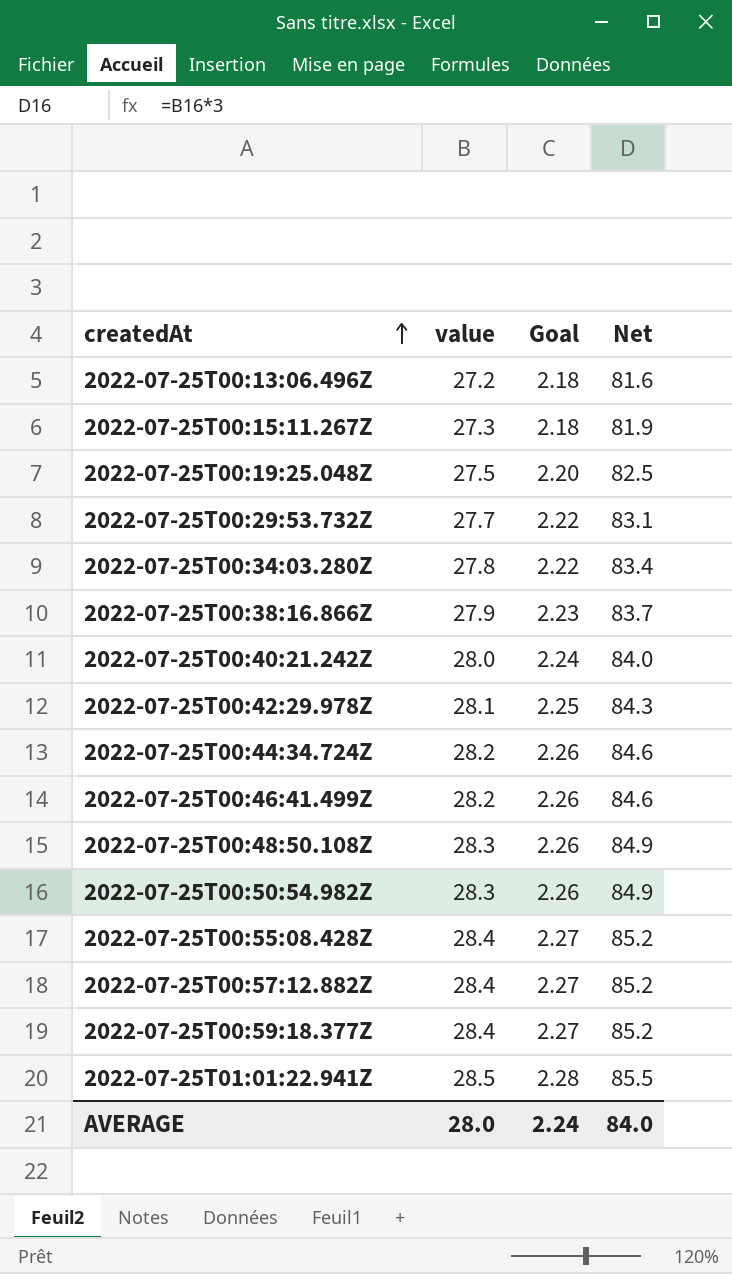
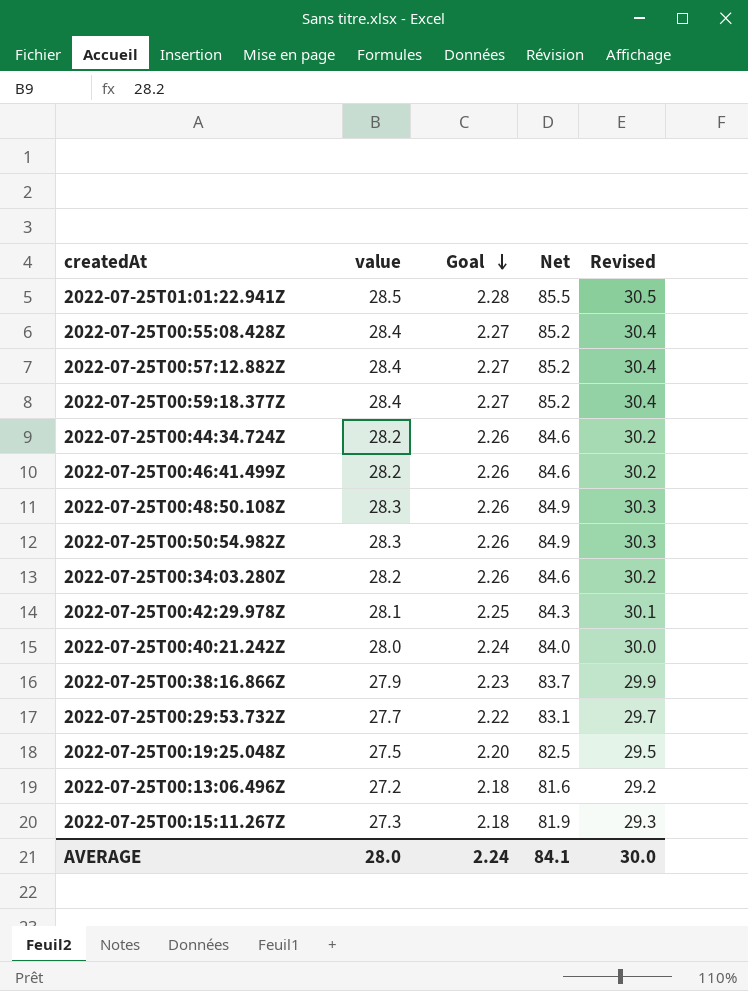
row order: createdAt ascending -> Goal descending
column Revised | formula: none -> [value] + 2
2022-07-25T00:34:03.280Z | value: 27.8 -> 28.2
2022-07-25T00:34:03.280Z | Goal: 2.22 -> 2.26
2022-07-25T00:34:03.280Z | Net: 83.4 -> 84.6
AVERAGE | Net: 84.0 -> 84.1

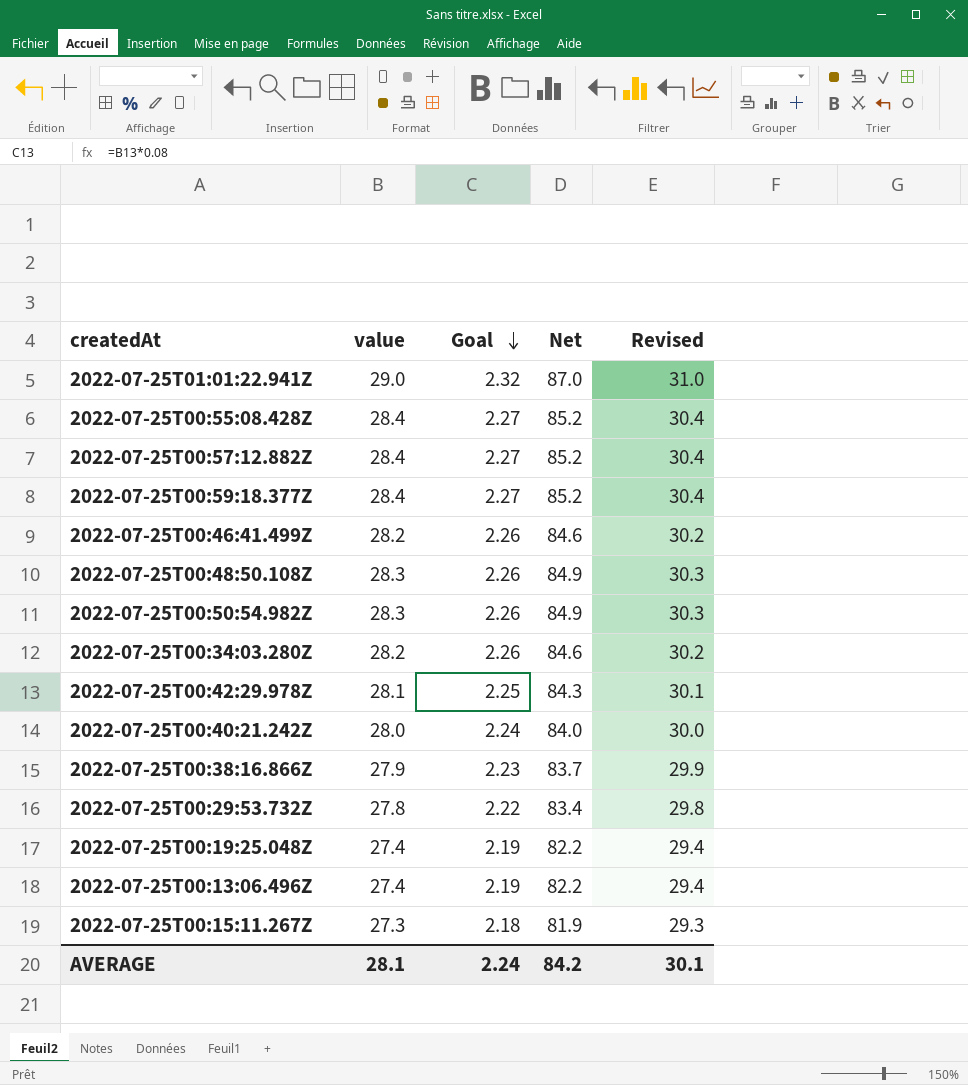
row 2022-07-25T00:44:34.724Z: 28.2 | 2.26 | 84.6 | 30.2 -> none
2022-07-25T01:01:22.941Z | value: 28.5 -> 29.0
2022-07-25T01:01:22.941Z | Goal: 2.28 -> 2.32
2022-07-25T01:01:22.941Z | Net: 85.5 -> 87.0
2022-07-25T01:01:22.941Z | Revised: 30.5 -> 31.0
2022-07-25T00:29:53.732Z | value: 27.7 -> 27.8
2022-07-25T00:29:53.732Z | Net: 83.1 -> 83.4
2022-07-25T00:29:53.732Z | Revised: 29.7 -> 29.8
2022-07-25T00:19:25.048Z | value: 27.5 -> 27.4
2022-07-25T00:19:25.048Z | Goal: 2.20 -> 2.19
2022-07-25T00:19:25.048Z | Net: 82.5 -> 82.2
2022-07-25T00:19:25.048Z | Revised: 29.5 -> 29.4
2022-07-25T00:13:06.496Z | value: 27.2 -> 27.4
2022-07-25T00:13:06.496Z | Goal: 2.18 -> 2.19
2022-07-25T00:13:06.496Z | Net: 81.6 -> 82.2
2022-07-25T00:13:06.496Z | Revised: 29.2 -> 29.4
AVERAGE | value: 28.0 -> 28.1
AVERAGE | Net: 84.1 -> 84.2
AVERAGE | Revised: 30.0 -> 30.1

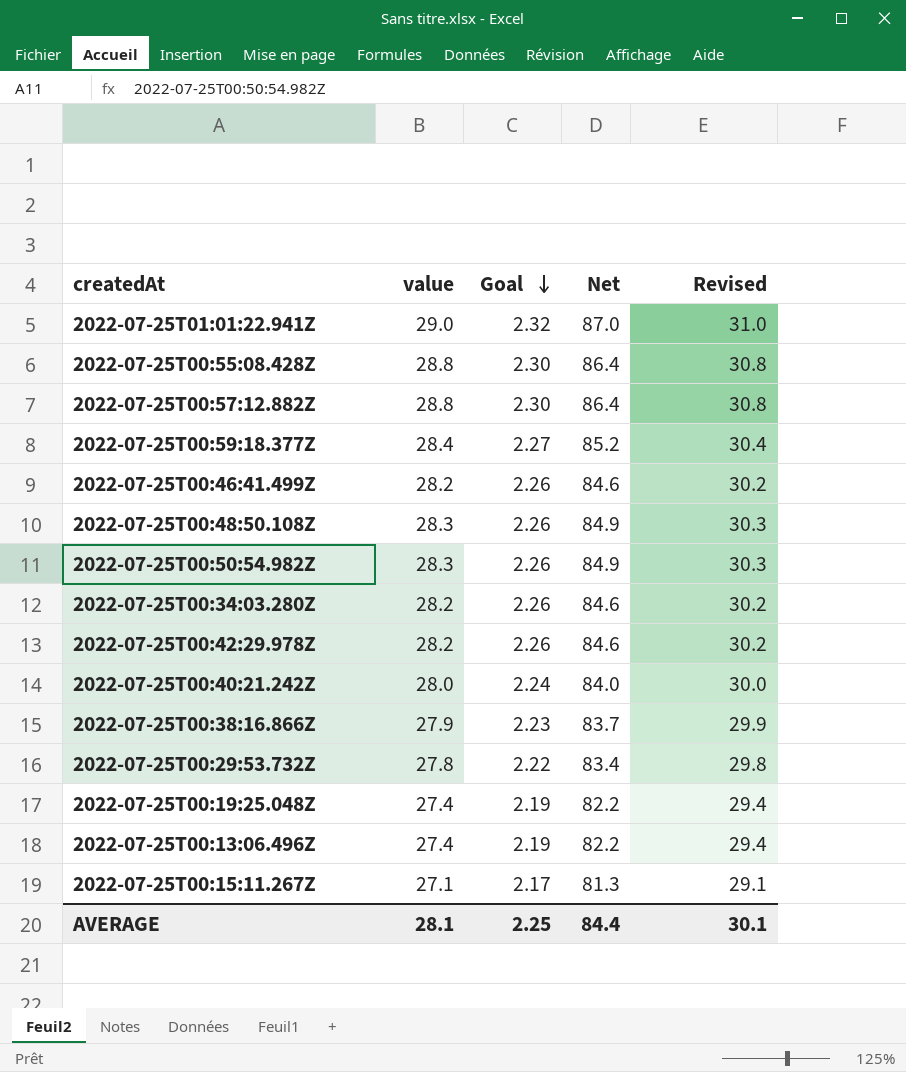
2022-07-25T00:55:08.428Z | value: 28.4 -> 28.8
2022-07-25T00:55:08.428Z | Goal: 2.27 -> 2.30
2022-07-25T00:55:08.428Z | Net: 85.2 -> 86.4
2022-07-25T00:55:08.428Z | Revised: 30.4 -> 30.8
2022-07-25T00:57:12.882Z | value: 28.4 -> 28.8
2022-07-25T00:57:12.882Z | Goal: 2.27 -> 2.30
2022-07-25T00:57:12.882Z | Net: 85.2 -> 86.4
2022-07-25T00:57:12.882Z | Revised: 30.4 -> 30.8
2022-07-25T00:42:29.978Z | value: 28.1 -> 28.2
2022-07-25T00:42:29.978Z | Goal: 2.25 -> 2.26
2022-07-25T00:42:29.978Z | Net: 84.3 -> 84.6
2022-07-25T00:42:29.978Z | Revised: 30.1 -> 30.2
2022-07-25T00:15:11.267Z | value: 27.3 -> 27.1
2022-07-25T00:15:11.267Z | Goal: 2.18 -> 2.17
2022-07-25T00:15:11.267Z | Net: 81.9 -> 81.3
2022-07-25T00:15:11.267Z | Revised: 29.3 -> 29.1
AVERAGE | Goal: 2.24 -> 2.25
AVERAGE | Net: 84.2 -> 84.4

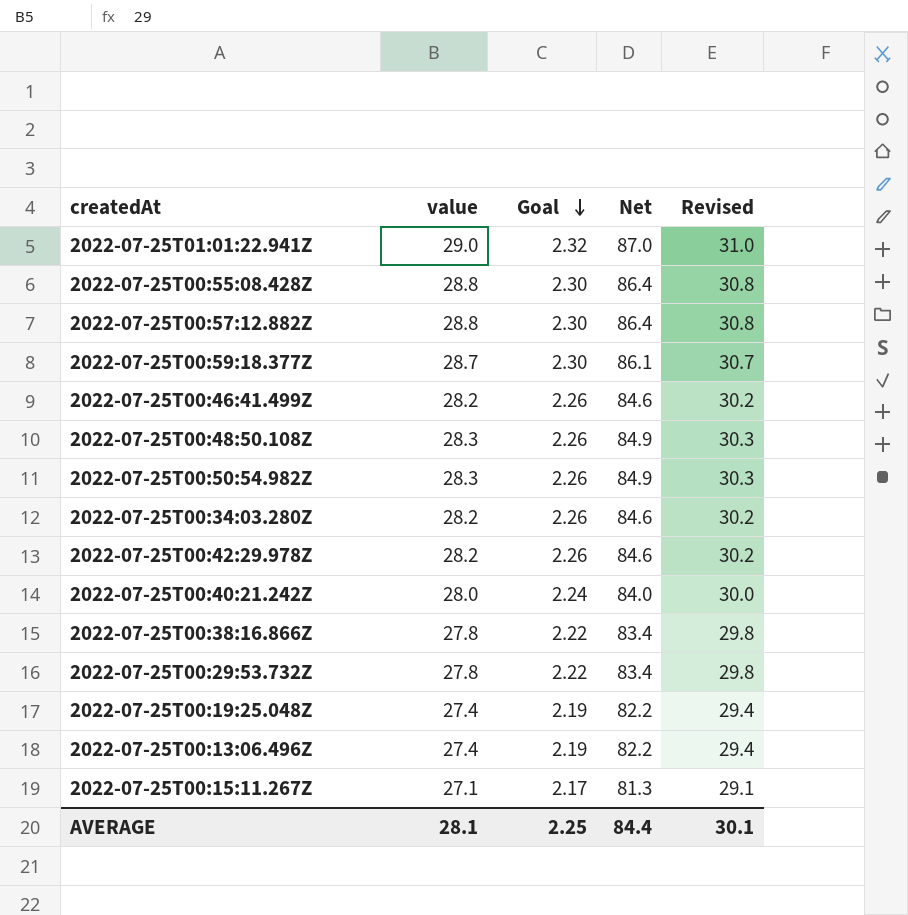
2022-07-25T00:59:18.377Z | value: 28.4 -> 28.7
2022-07-25T00:59:18.377Z | Goal: 2.27 -> 2.30
2022-07-25T00:59:18.377Z | Net: 85.2 -> 86.1
2022-07-25T00:59:18.377Z | Revised: 30.4 -> 30.7
2022-07-25T00:38:16.866Z | value: 27.9 -> 27.8
2022-07-25T00:38:16.866Z | Goal: 2.23 -> 2.22
2022-07-25T00:38:16.866Z | Net: 83.7 -> 83.4
2022-07-25T00:38:16.866Z | Revised: 29.9 -> 29.8

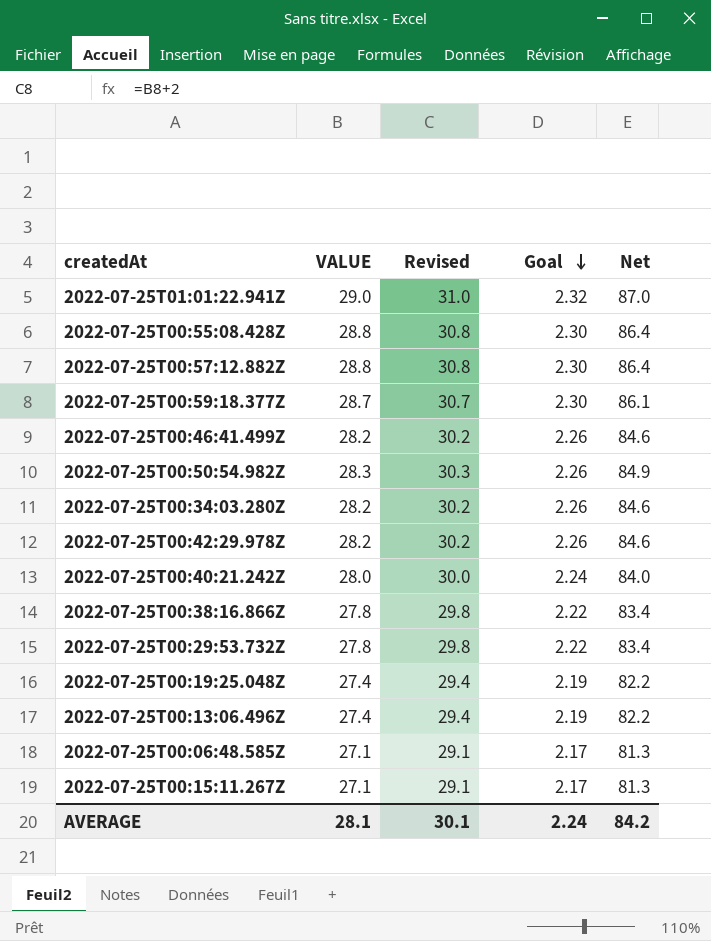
column name: value -> VALUE
column Revised | position: 5 -> 3
row 2022-07-25T00:48:50.108Z: 28.3 | 2.26 | 84.9 | 30.3 -> none
row 2022-07-25T00:06:48.585Z: none -> 27.1 | 29.1 | 2.17 | 81.3
AVERAGE | Goal: 2.25 -> 2.24
AVERAGE | Net: 84.4 -> 84.2

